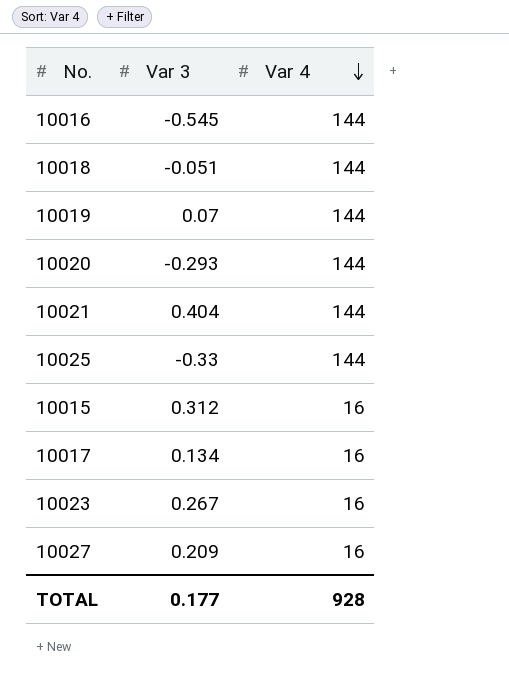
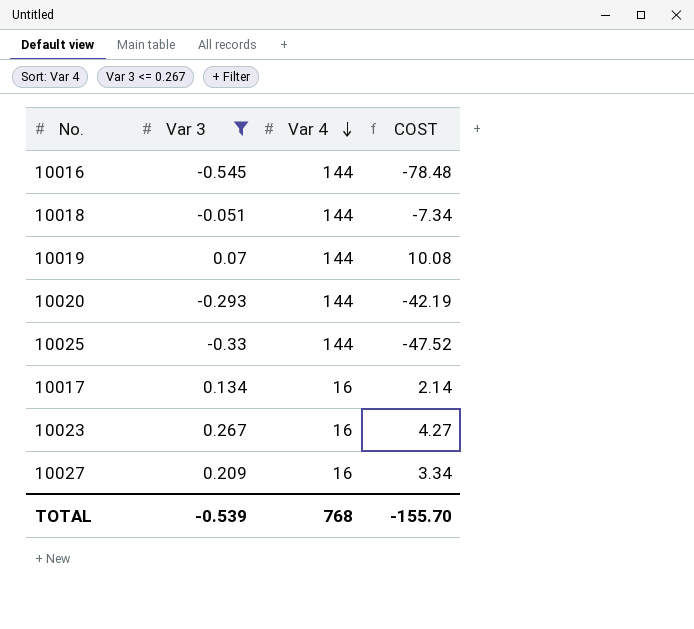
filter: none -> Var 3 <= 0.267
column COST | formula: none -> [Var 3] * [Var 4]
TOTAL | Var 3: 0.177 -> -0.539
TOTAL | Var 4: 928 -> 768

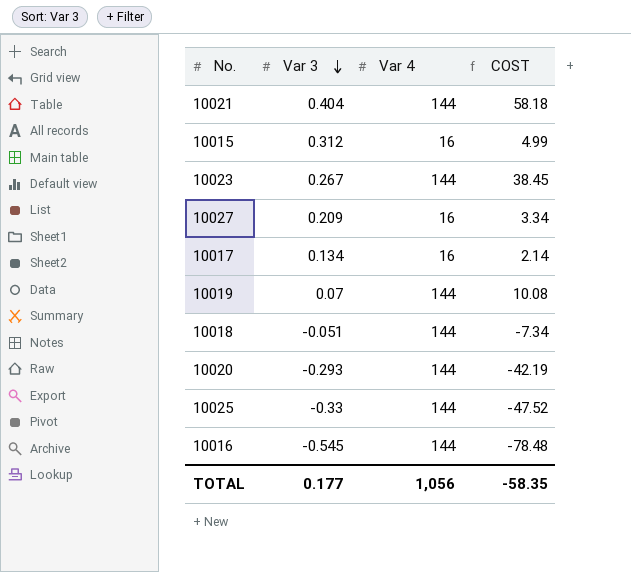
filter: Var 3 <= 0.267 -> none
row order: Var 4 descending -> Var 3 descending
10023 | Var 4: 16 -> 144
10023 | COST: 4.27 -> 38.45
TOTAL | Var 3: -0.539 -> 0.177
TOTAL | Var 4: 768 -> 1,056
TOTAL | COST: -155.70 -> -58.35

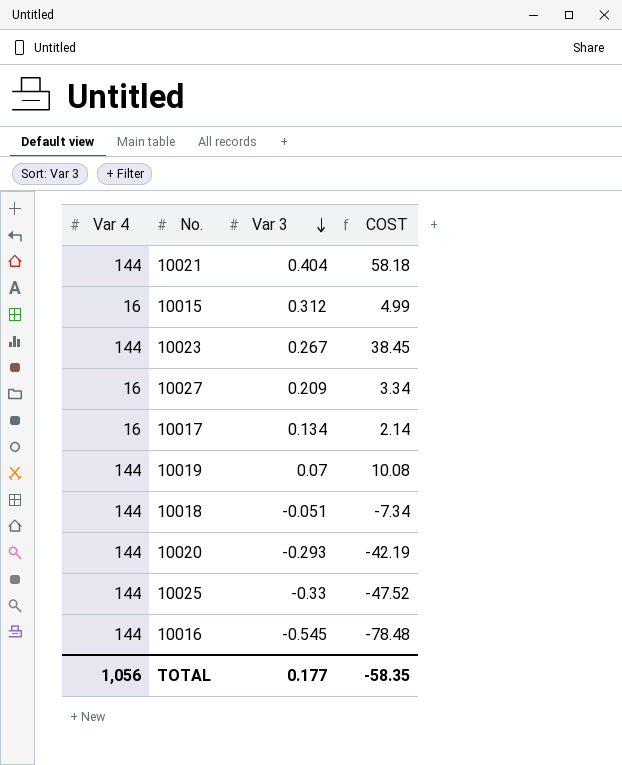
column Var 4 | position: 3 -> 1

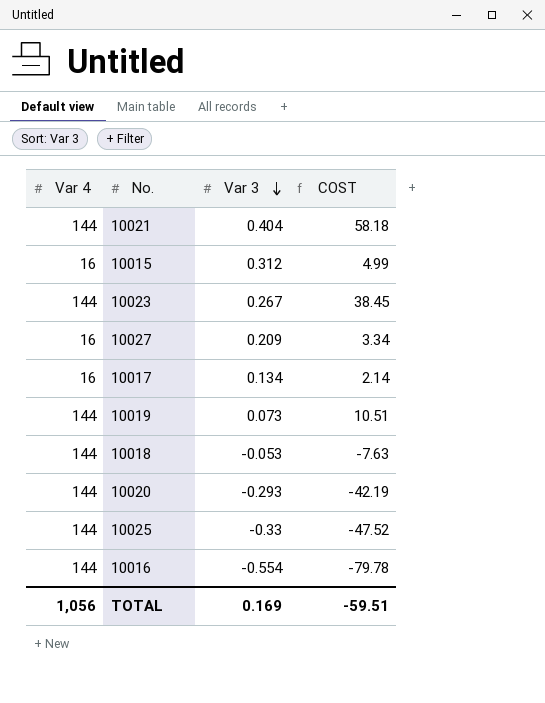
10019 | Var 3: 0.07 -> 0.073
10019 | COST: 10.08 -> 10.51
10018 | Var 3: -0.051 -> -0.053
10018 | COST: -7.34 -> -7.63
10016 | Var 3: -0.545 -> -0.554
10016 | COST: -78.48 -> -79.78
TOTAL | Var 3: 0.177 -> 0.169
TOTAL | COST: -58.35 -> -59.51

